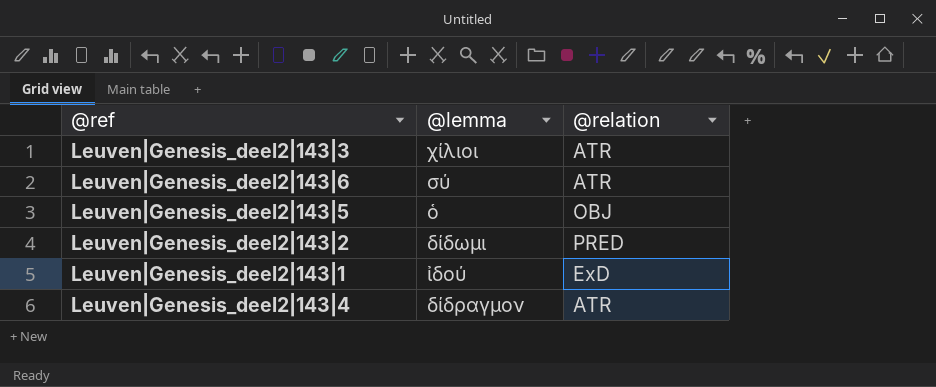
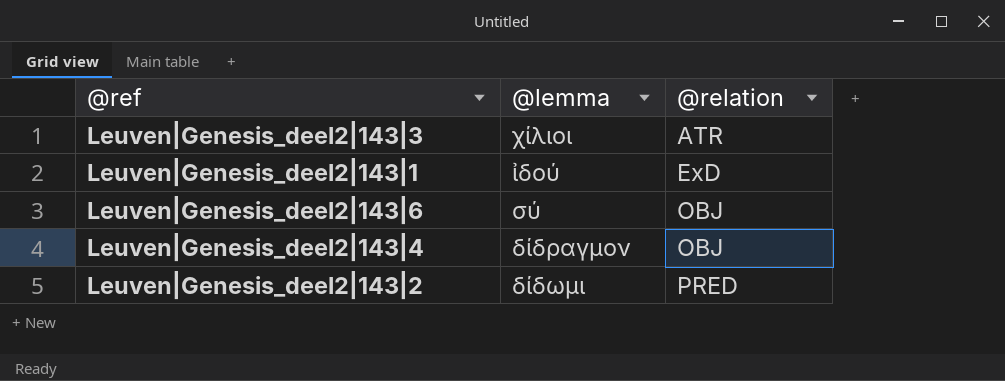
row order: none -> @relation ascending
row Leuven|Genesis_deel2|143|5: ὁ | OBJ -> none
Leuven|Genesis_deel2|143|6 | @relation: ATR -> OBJ
Leuven|Genesis_deel2|143|4 | @relation: ATR -> OBJ

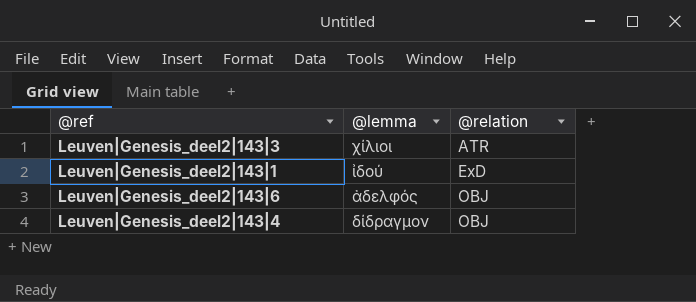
row Leuven|Genesis_deel2|143|2: δίδωμι | PRED -> none
Leuven|Genesis_deel2|143|6 | @lemma: σύ -> ἀδελφός

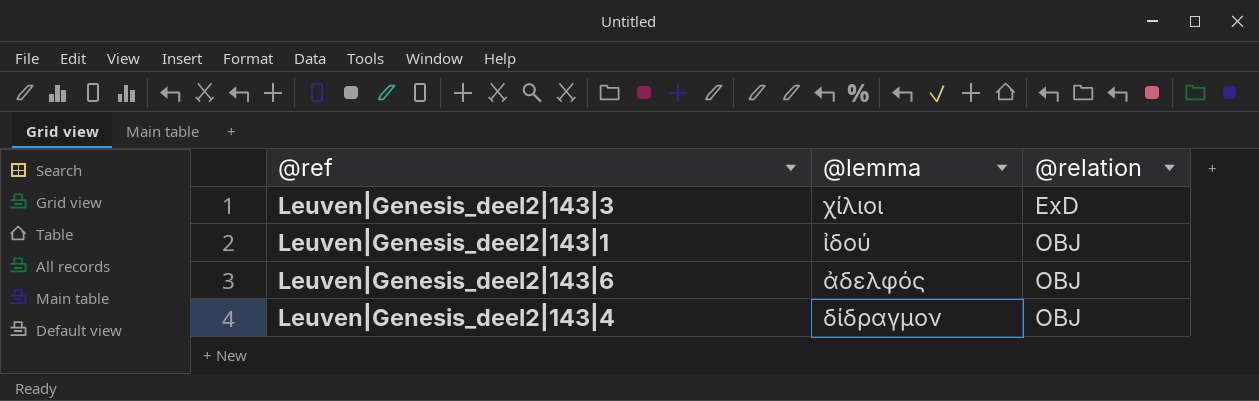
Leuven|Genesis_deel2|143|3 | @relation: ATR -> ExD
Leuven|Genesis_deel2|143|1 | @relation: ExD -> OBJ

